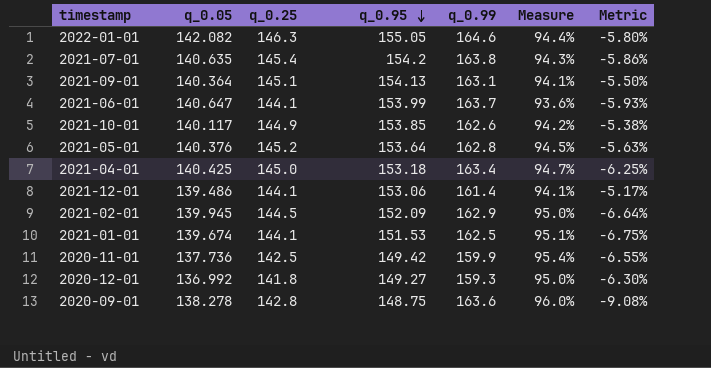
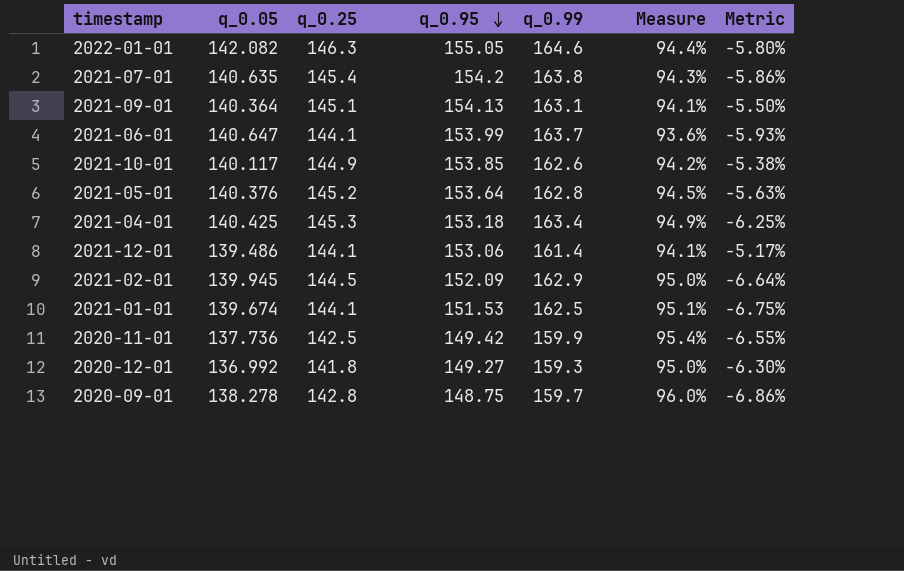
2021-04-01 | q_0.25: 145.0 -> 145.3
2021-04-01 | Measure: 94.7% -> 94.9%
2020-09-01 | q_0.99: 163.6 -> 159.7
2020-09-01 | Metric: -9.08% -> -6.86%

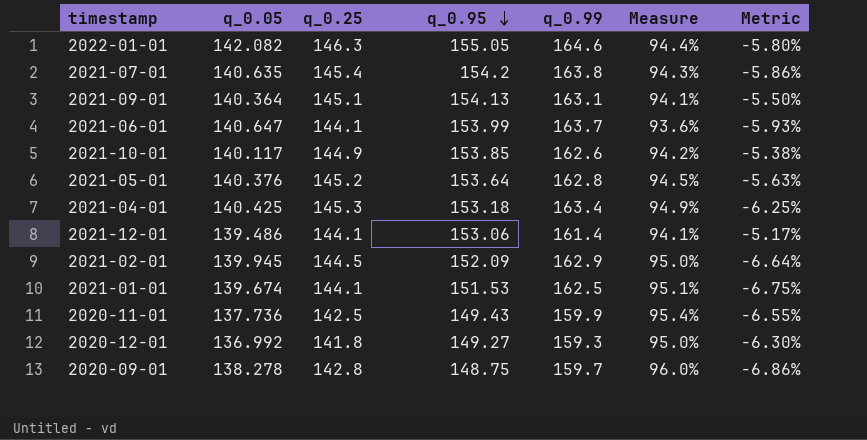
2020-11-01 | q_0.95: 149.42 -> 149.43

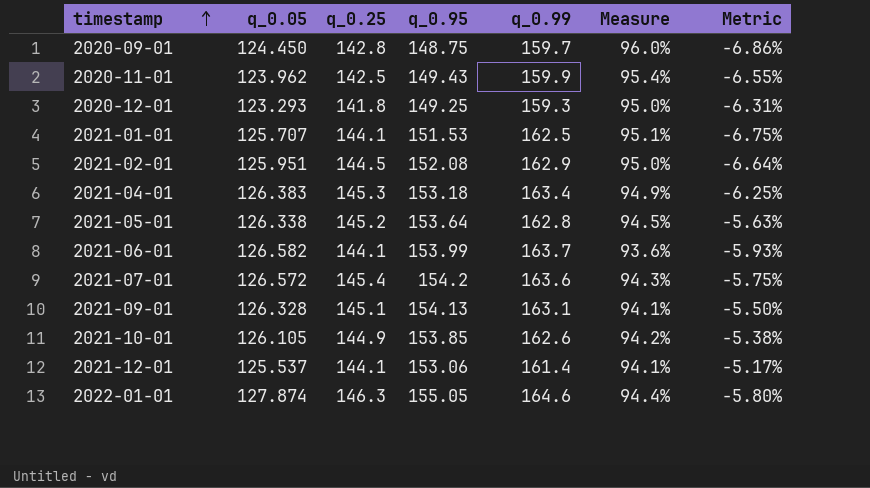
row order: q_0.95 descending -> timestamp ascending
2020-09-01 | q_0.05: 138.278 -> 124.450
2020-11-01 | q_0.05: 137.736 -> 123.962
2020-12-01 | q_0.05: 136.992 -> 123.293
2020-12-01 | q_0.95: 149.27 -> 149.25
2020-12-01 | Metric: -6.30% -> -6.31%
2021-01-01 | q_0.05: 139.674 -> 125.707
2021-02-01 | q_0.05: 139.945 -> 125.951
2021-02-01 | q_0.95: 152.09 -> 152.08
2021-04-01 | q_0.05: 140.425 -> 126.383
2021-05-01 | q_0.05: 140.376 -> 126.338
2021-06-01 | q_0.05: 140.647 -> 126.582
2021-07-01 | q_0.05: 140.635 -> 126.572
2021-07-01 | q_0.99: 163.8 -> 163.6
2021-07-01 | Metric: -5.86% -> -5.75%
2021-09-01 | q_0.05: 140.364 -> 126.328
2021-10-01 | q_0.05: 140.117 -> 126.105
2021-12-01 | q_0.05: 139.486 -> 125.537
2022-01-01 | q_0.05: 142.082 -> 127.874

